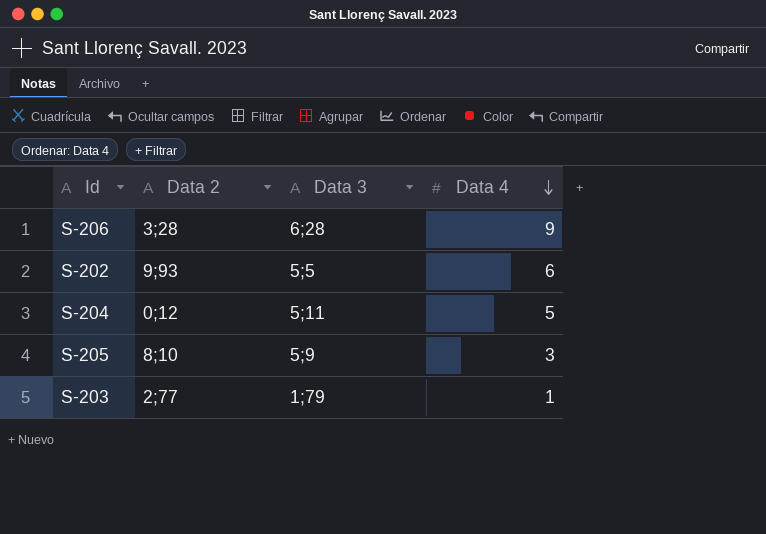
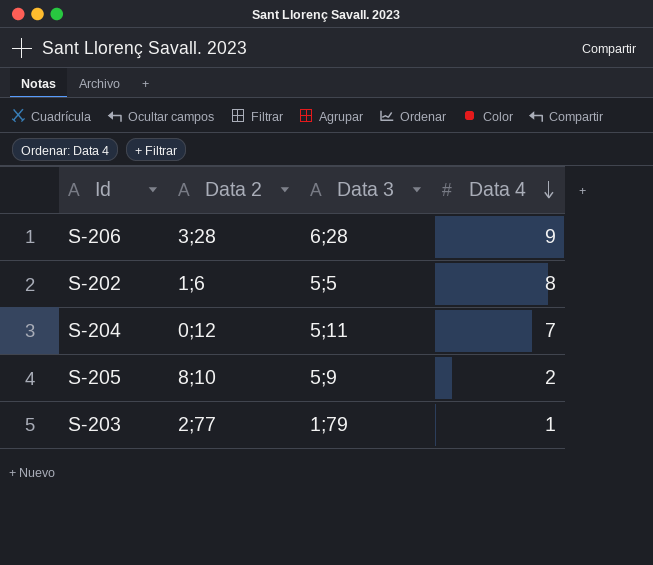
S-202 | Data 2: 9;93 -> 1;6
S-202 | Data 4: 6 -> 8
S-204 | Data 4: 5 -> 7
S-205 | Data 4: 3 -> 2

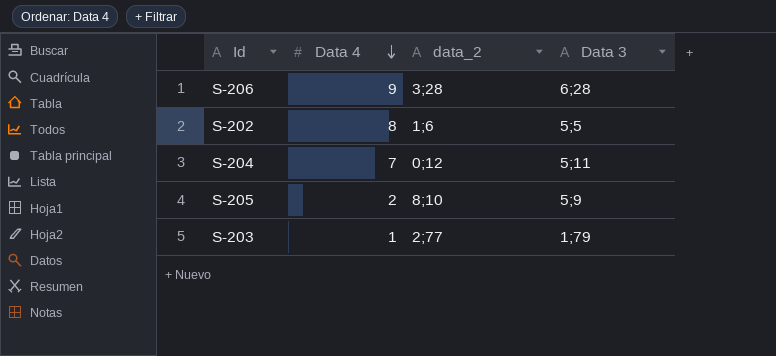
column Data 4 | position: 4 -> 2
column name: Data 2 -> data_2

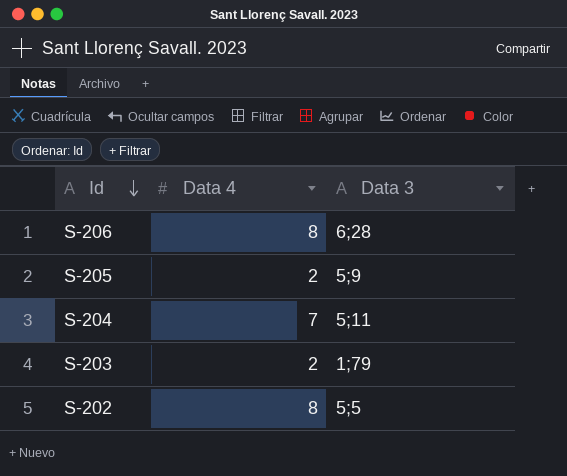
row order: Data 4 descending -> Id descending
column data_2 | position: 3 -> none
S-206 | Data 4: 9 -> 8
S-203 | Data 4: 1 -> 2

